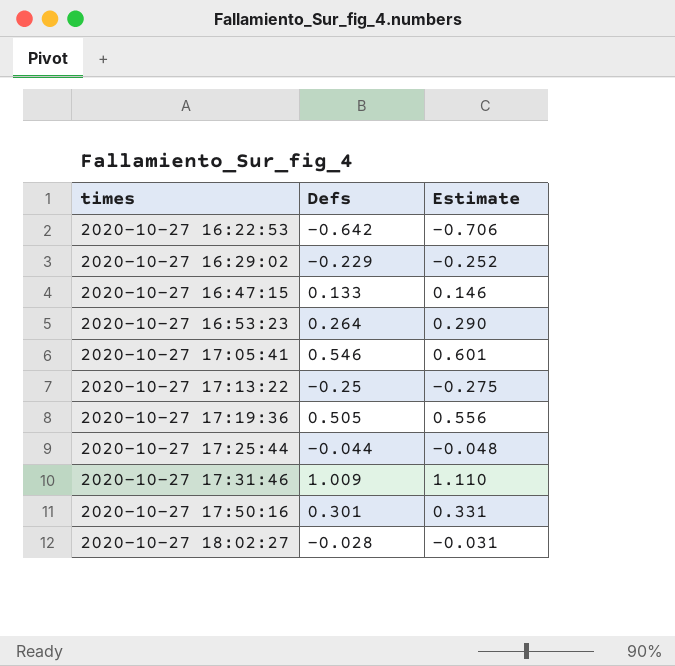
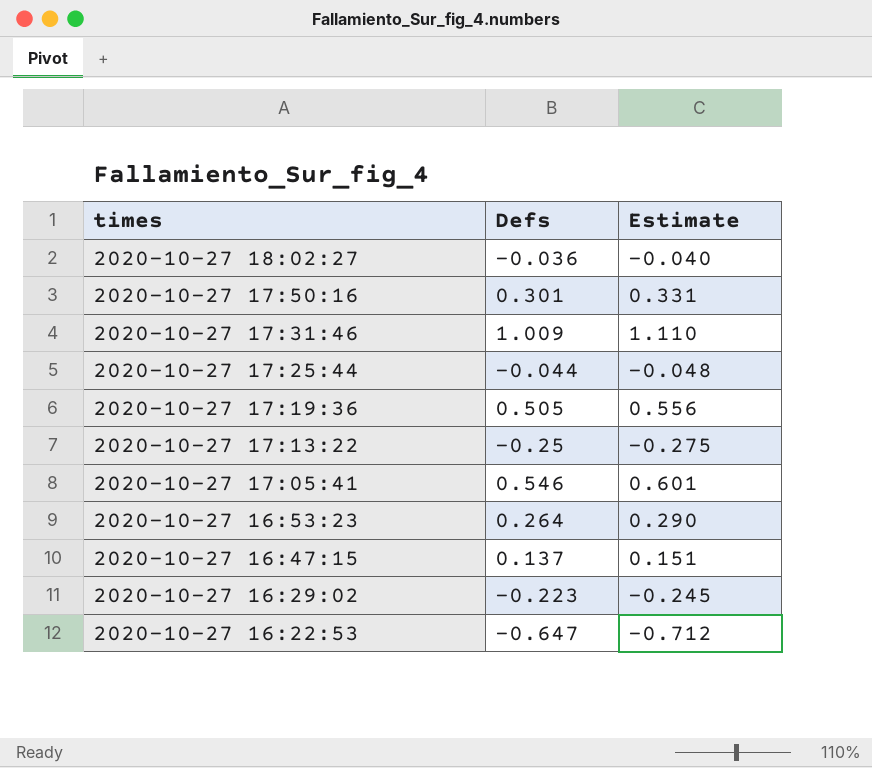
row order: times ascending -> times descending
2020-10-27 18:02:27 | Defs: -0.028 -> -0.036
2020-10-27 18:02:27 | Estimate: -0.031 -> -0.040
2020-10-27 16:47:15 | Defs: 0.133 -> 0.137
2020-10-27 16:47:15 | Estimate: 0.146 -> 0.151
2020-10-27 16:29:02 | Defs: -0.229 -> -0.223
2020-10-27 16:29:02 | Estimate: -0.252 -> -0.245
2020-10-27 16:22:53 | Defs: -0.642 -> -0.647
2020-10-27 16:22:53 | Estimate: -0.706 -> -0.712

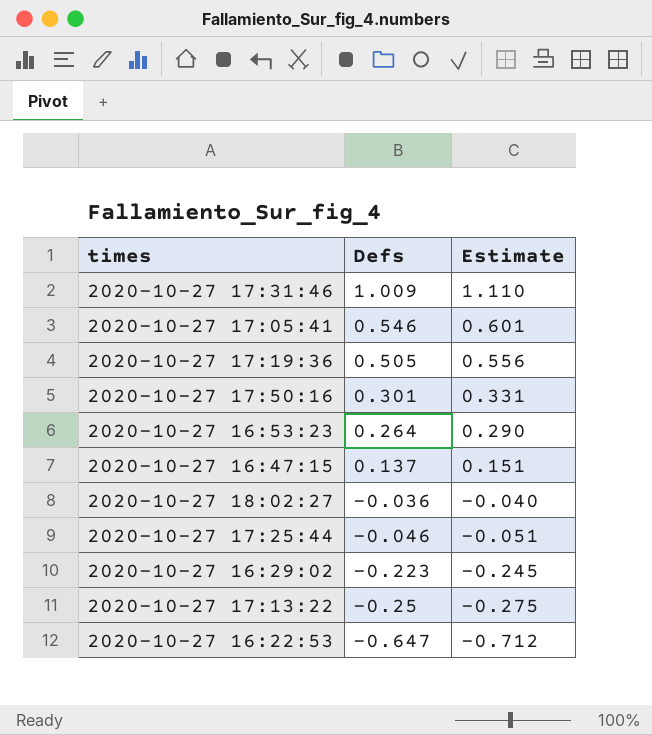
row order: times descending -> Defs descending
2020-10-27 17:25:44 | Defs: -0.044 -> -0.046
2020-10-27 17:25:44 | Estimate: -0.048 -> -0.051

